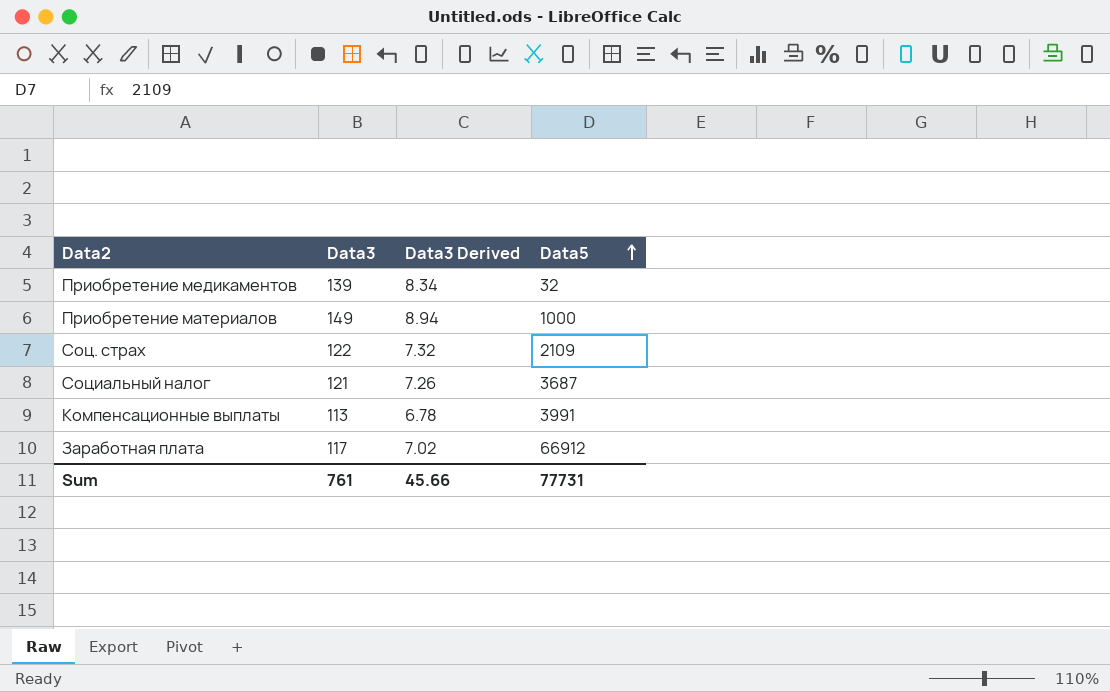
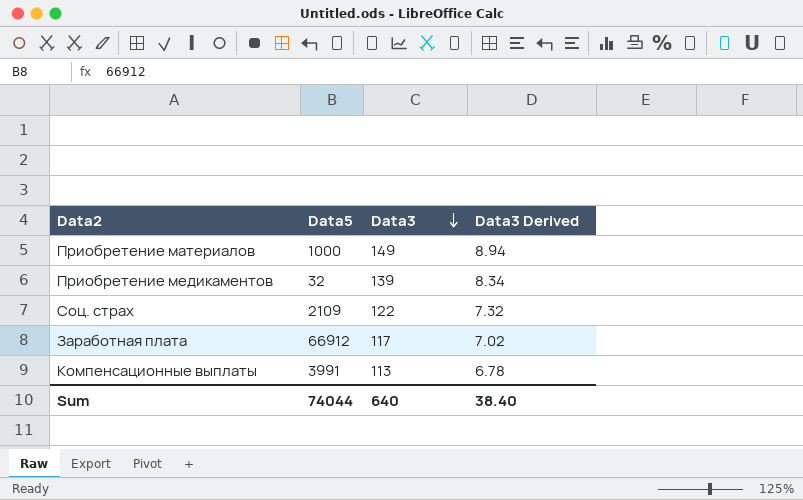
row order: Data5 ascending -> Data3 descending
column Data5 | position: 4 -> 2
row Социальный налог: 121 | 7.26 | 3687 -> none
Sum | Data5: 77731 -> 74044
Sum | Data3: 761 -> 640
Sum | Data3 Derived: 45.66 -> 38.40

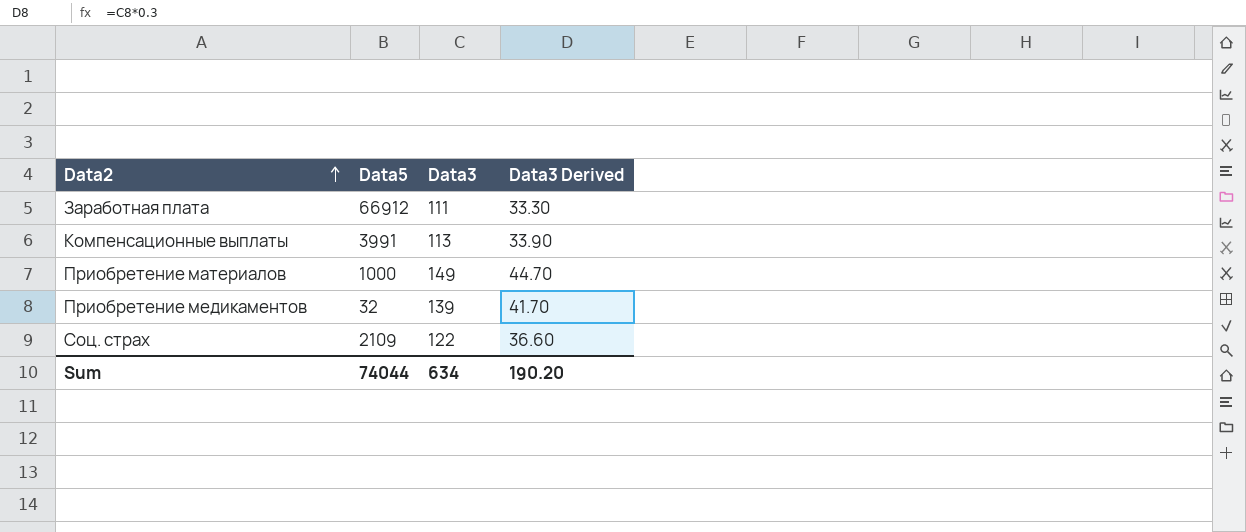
row order: Data3 descending -> Data2 ascending
column Data3 Derived | formula: [Data3] * 0.06 -> [Data3] * 0.3
Заработная плата | Data3: 117 -> 111
Sum | Data3: 640 -> 634
Sum | Data3 Derived: 38.40 -> 190.20

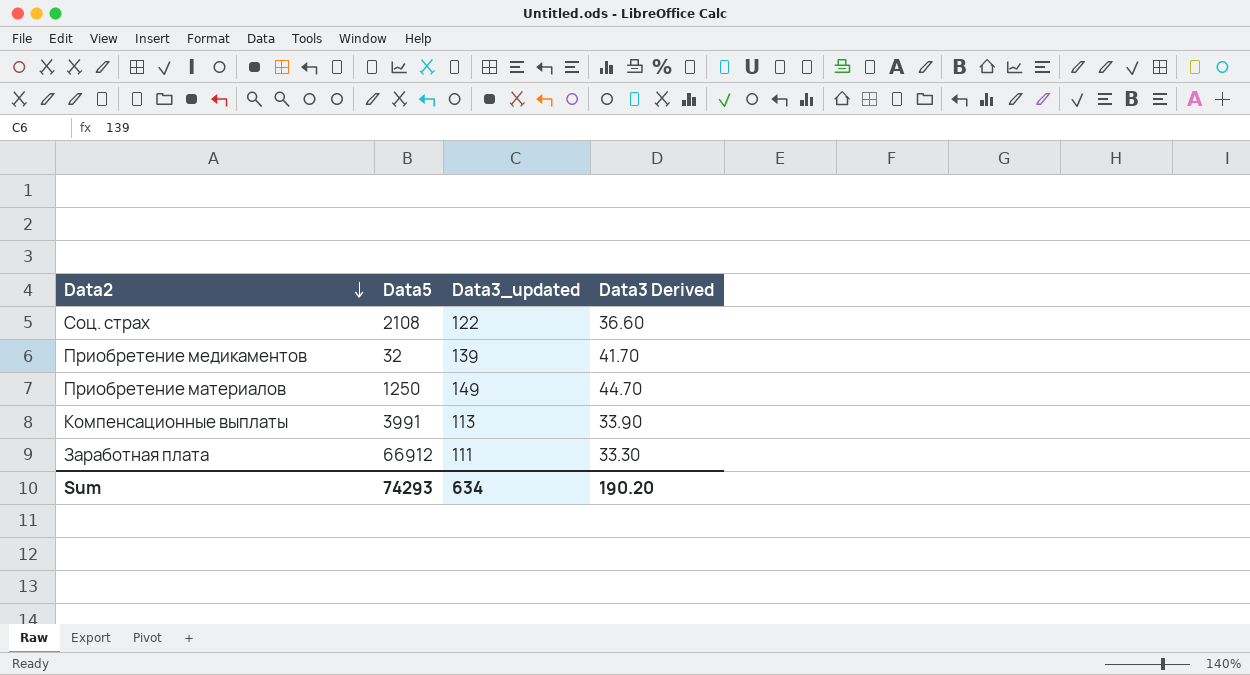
row order: Data2 ascending -> Data2 descending
column name: Data3 -> Data3_updated
Соц. страх | Data5: 2109 -> 2108
Приобретение материалов | Data5: 1000 -> 1250
Sum | Data5: 74044 -> 74293

